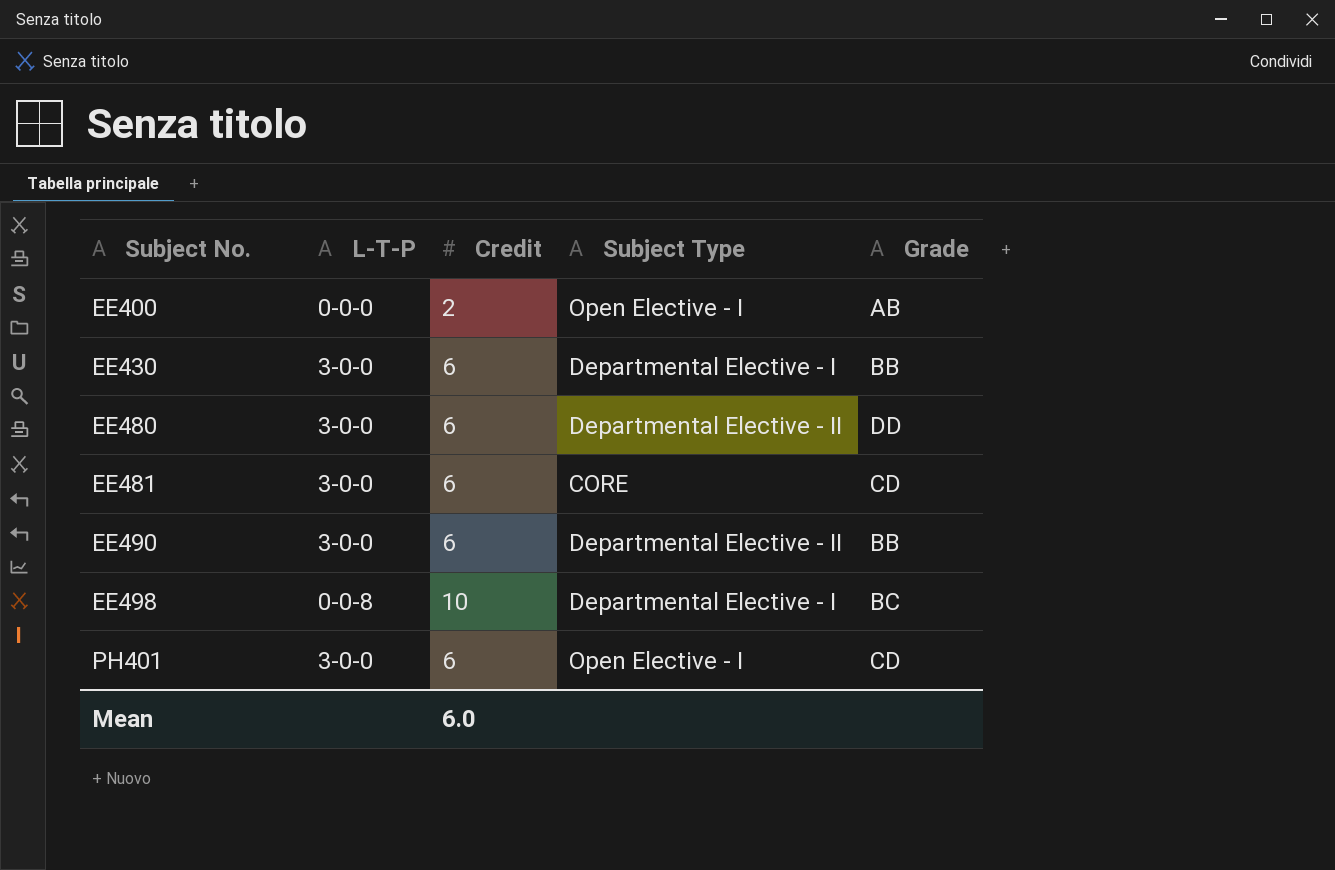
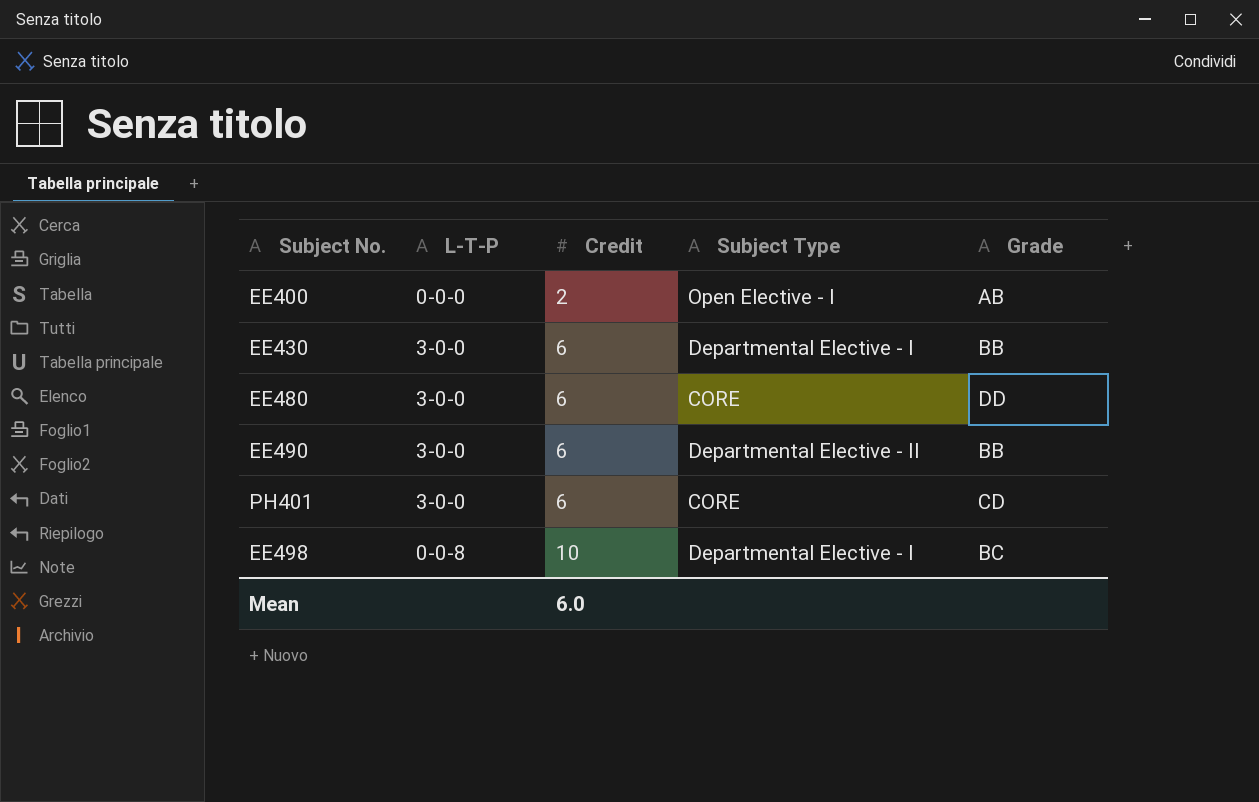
row order: Subject No. ascending -> Credit ascending
row EE481: 3-0-0 | 6 | CORE | CD -> none
EE480 | Subject Type: Departmental Elective - II -> CORE
PH401 | Subject Type: Open Elective - I -> CORE

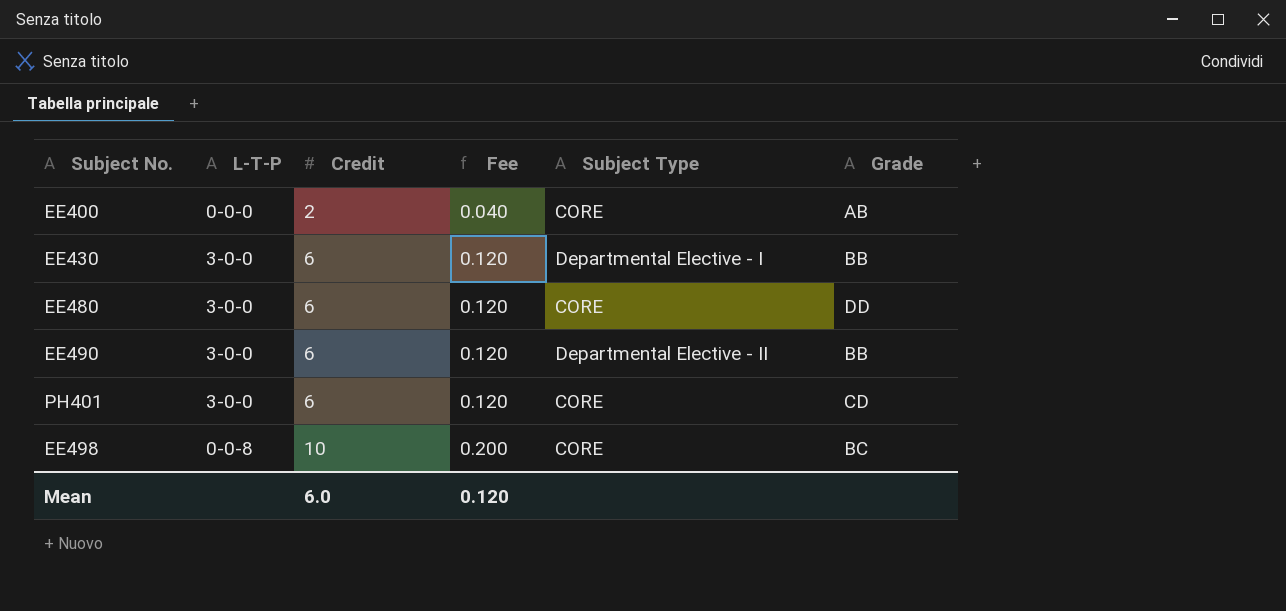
column Fee | formula: none -> [Credit] * 0.02
EE400 | Subject Type: Open Elective - I -> CORE
EE498 | Subject Type: Departmental Elective - I -> CORE

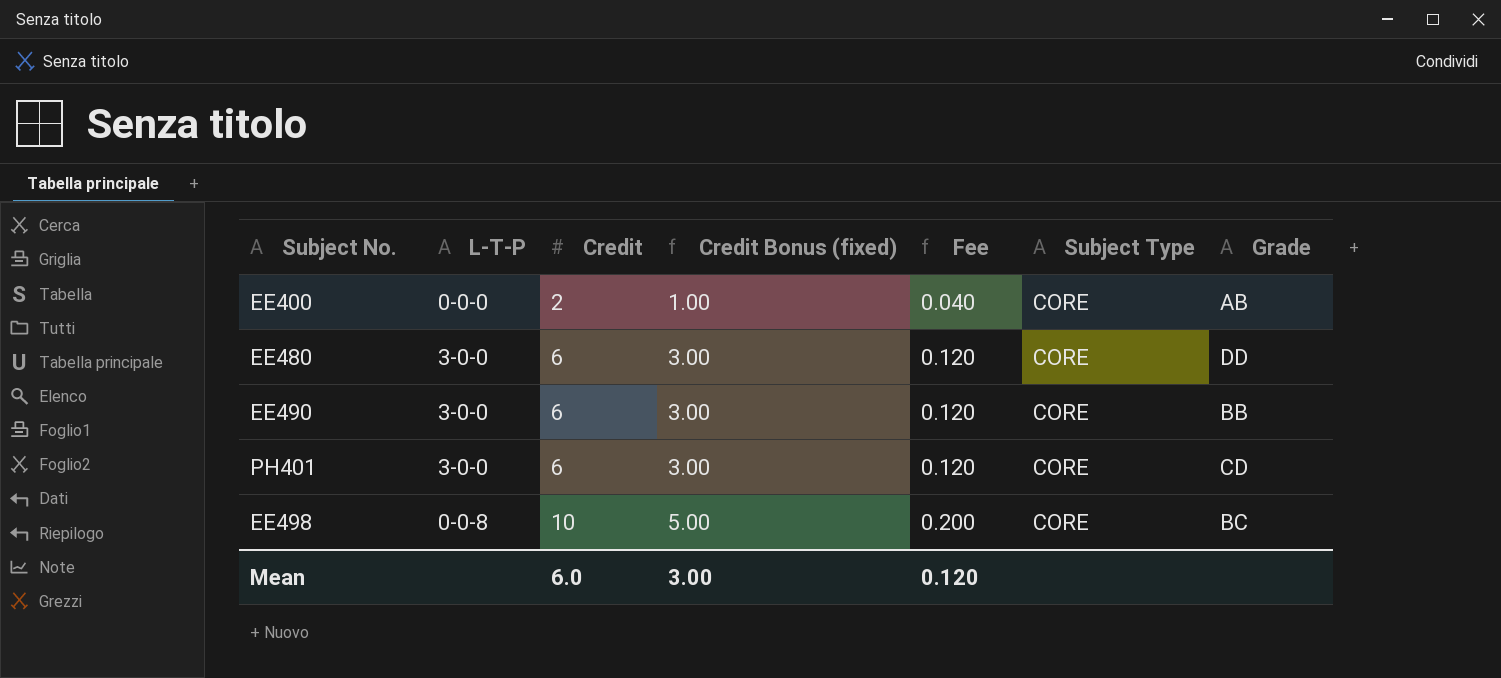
column Credit Bonus (fixed) | formula: none -> [Credit] * 0.5
row EE430: 3-0-0 | 6 | 0.120 | Departmental Elective - I | BB -> none
EE490 | Subject Type: Departmental Elective - II -> CORE

